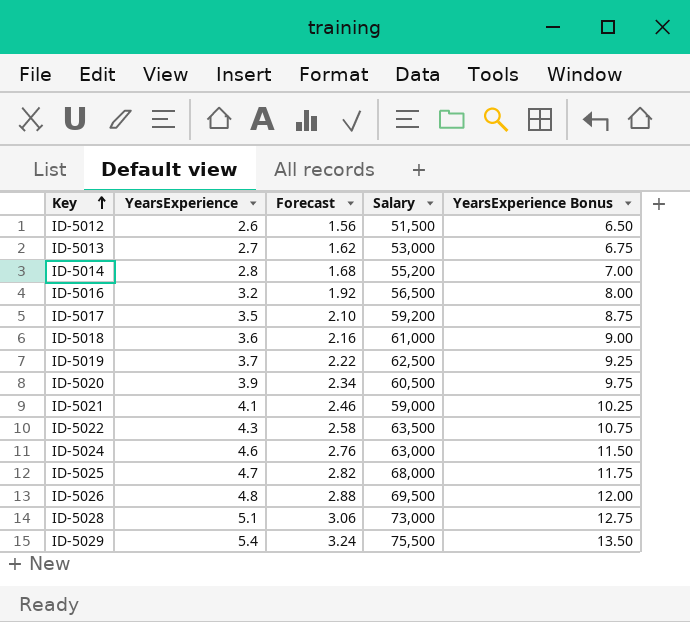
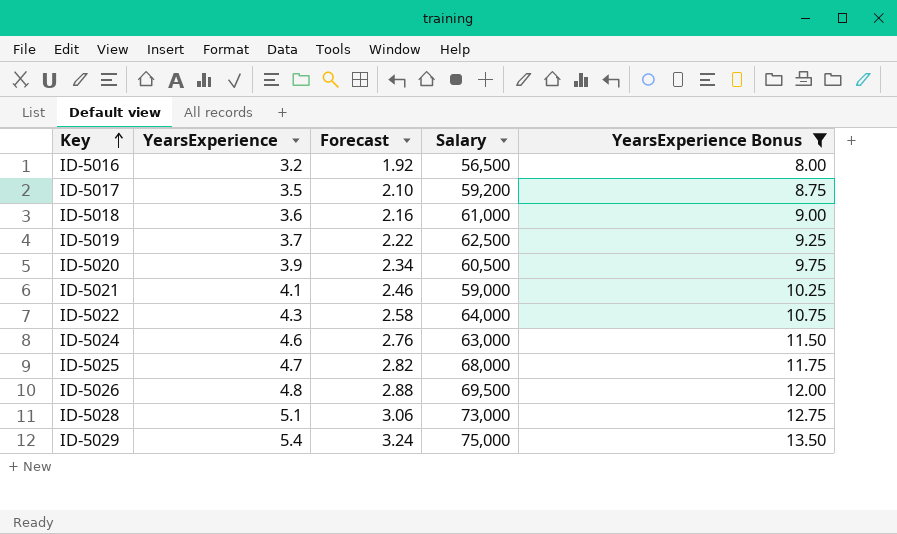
filter: none -> YearsExperience Bonus >= 8.00
ID-5022 | Salary: 63,500 -> 64,000
ID-5029 | Salary: 75,500 -> 75,000

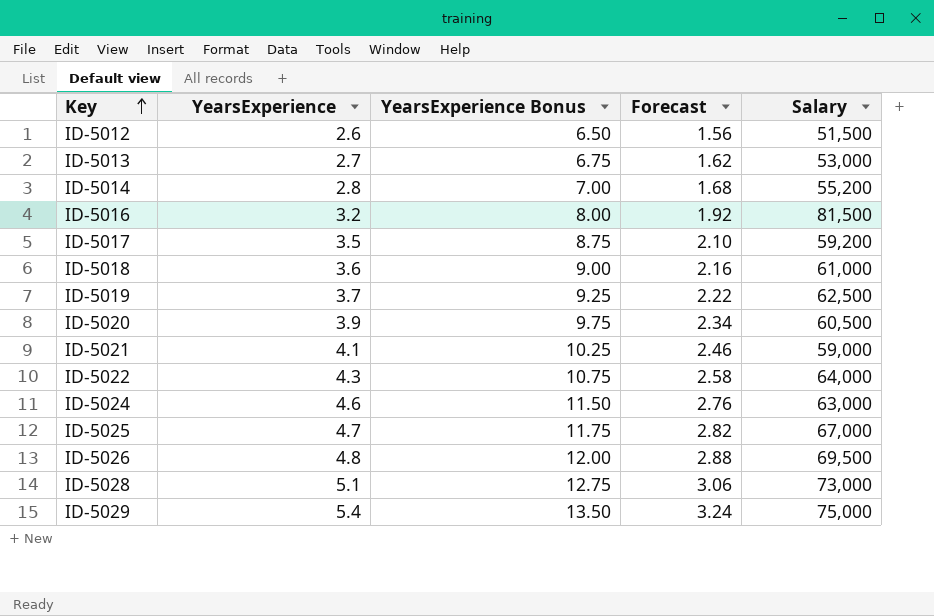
filter: YearsExperience Bonus >= 8.00 -> none
column YearsExperience Bonus | position: 5 -> 3
ID-5016 | Salary: 56,500 -> 81,500
ID-5025 | Salary: 68,000 -> 67,000

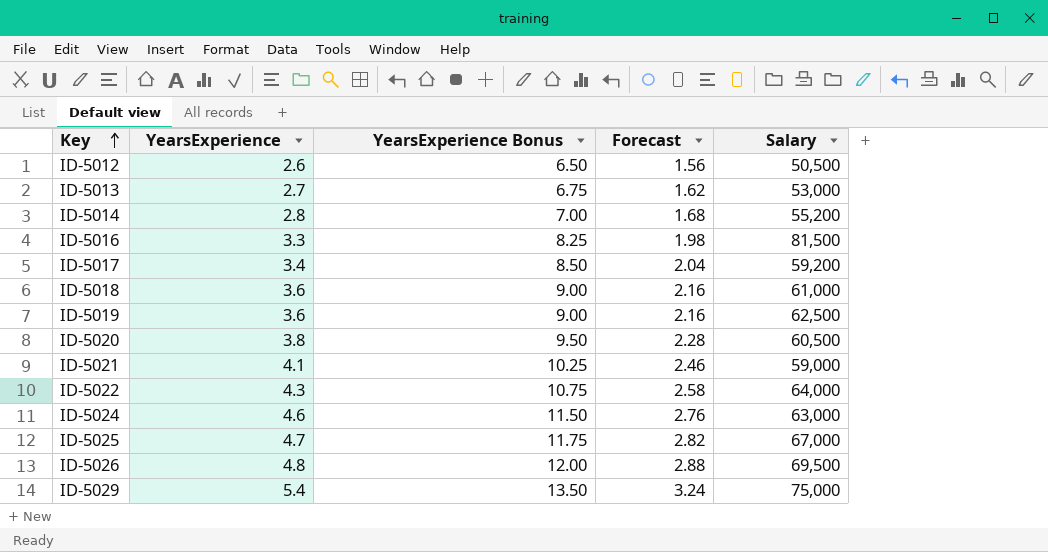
row ID-5028: 5.1 | 12.75 | 3.06 | 73,000 -> none
ID-5012 | Salary: 51,500 -> 50,500
ID-5016 | YearsExperience: 3.2 -> 3.3
ID-5016 | YearsExperience Bonus: 8.00 -> 8.25
ID-5016 | Forecast: 1.92 -> 1.98
ID-5017 | YearsExperience: 3.5 -> 3.4
ID-5017 | YearsExperience Bonus: 8.75 -> 8.50
ID-5017 | Forecast: 2.10 -> 2.04
ID-5019 | YearsExperience: 3.7 -> 3.6
ID-5019 | YearsExperience Bonus: 9.25 -> 9.00
ID-5019 | Forecast: 2.22 -> 2.16
ID-5020 | YearsExperience: 3.9 -> 3.8
ID-5020 | YearsExperience Bonus: 9.75 -> 9.50
ID-5020 | Forecast: 2.34 -> 2.28

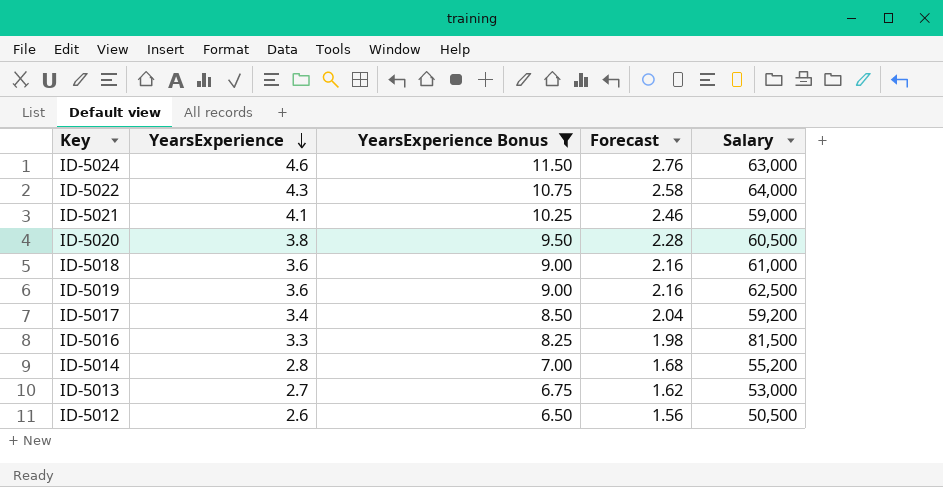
filter: none -> YearsExperience Bonus <= 11.50
row order: Key ascending -> YearsExperience descending

